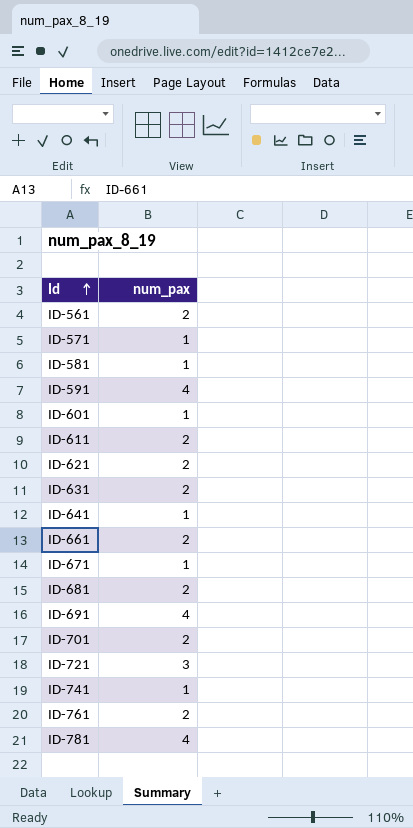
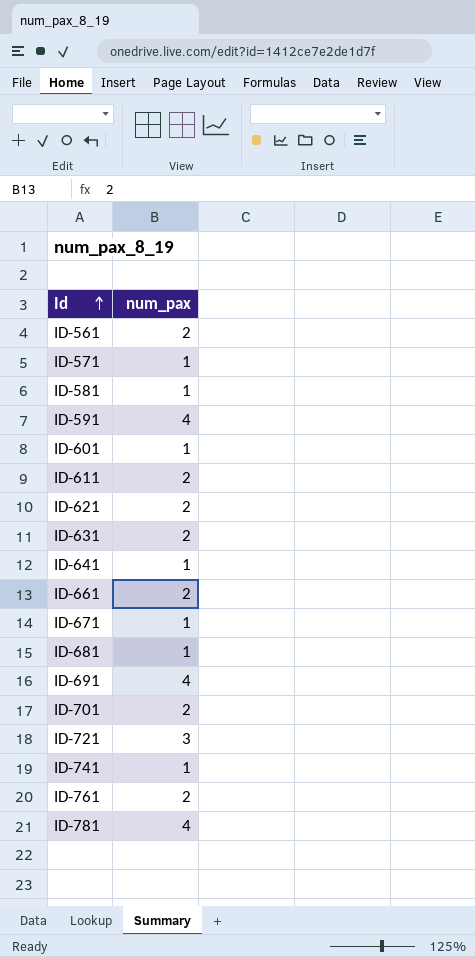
ID-681 | num_pax: 2 -> 1

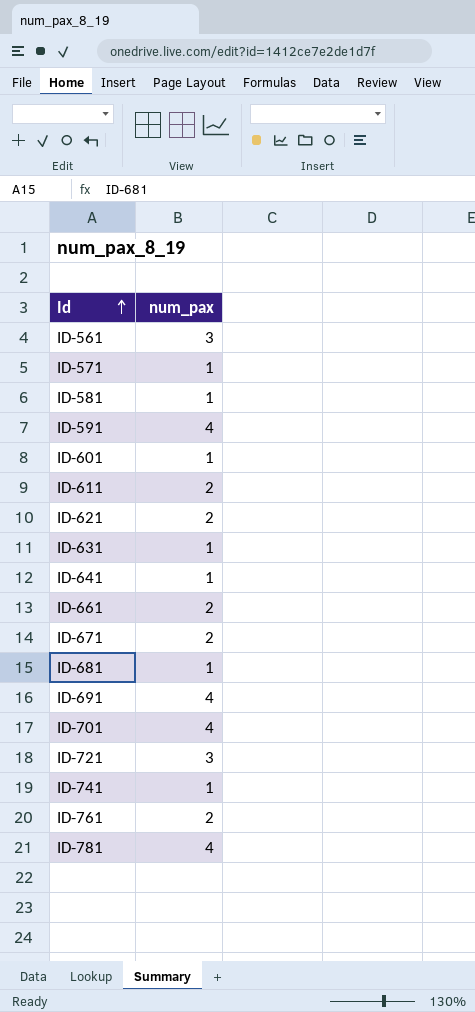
ID-561 | num_pax: 2 -> 3
ID-631 | num_pax: 2 -> 1
ID-671 | num_pax: 1 -> 2
ID-701 | num_pax: 2 -> 4

